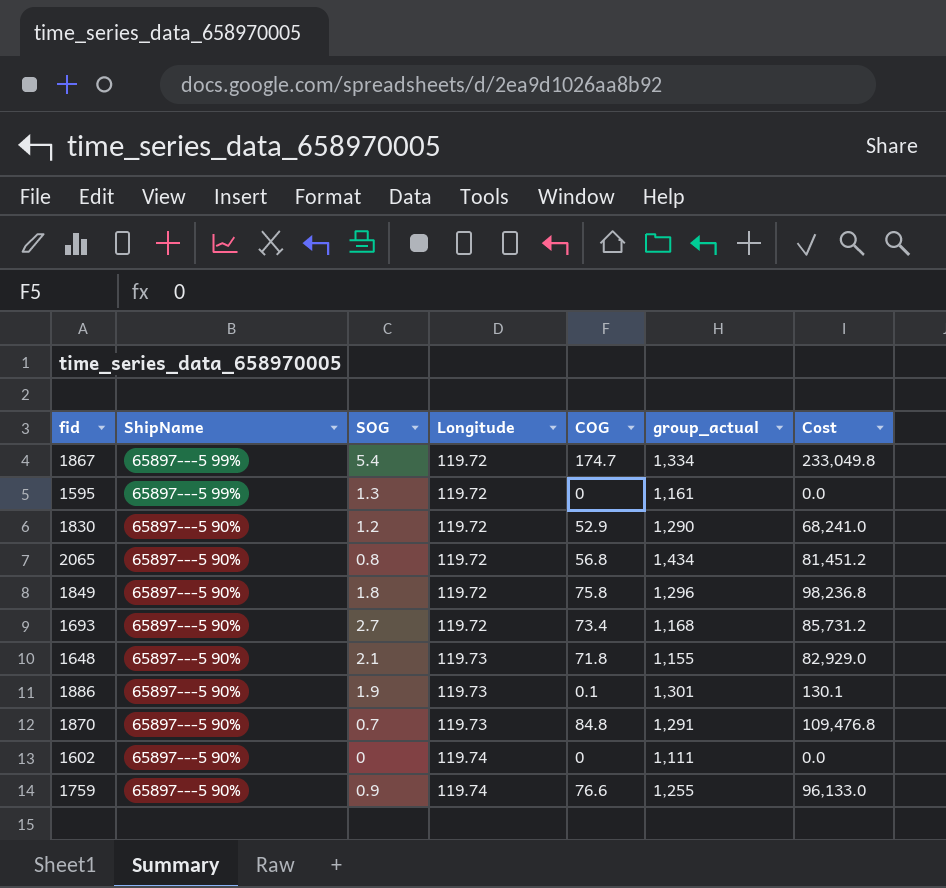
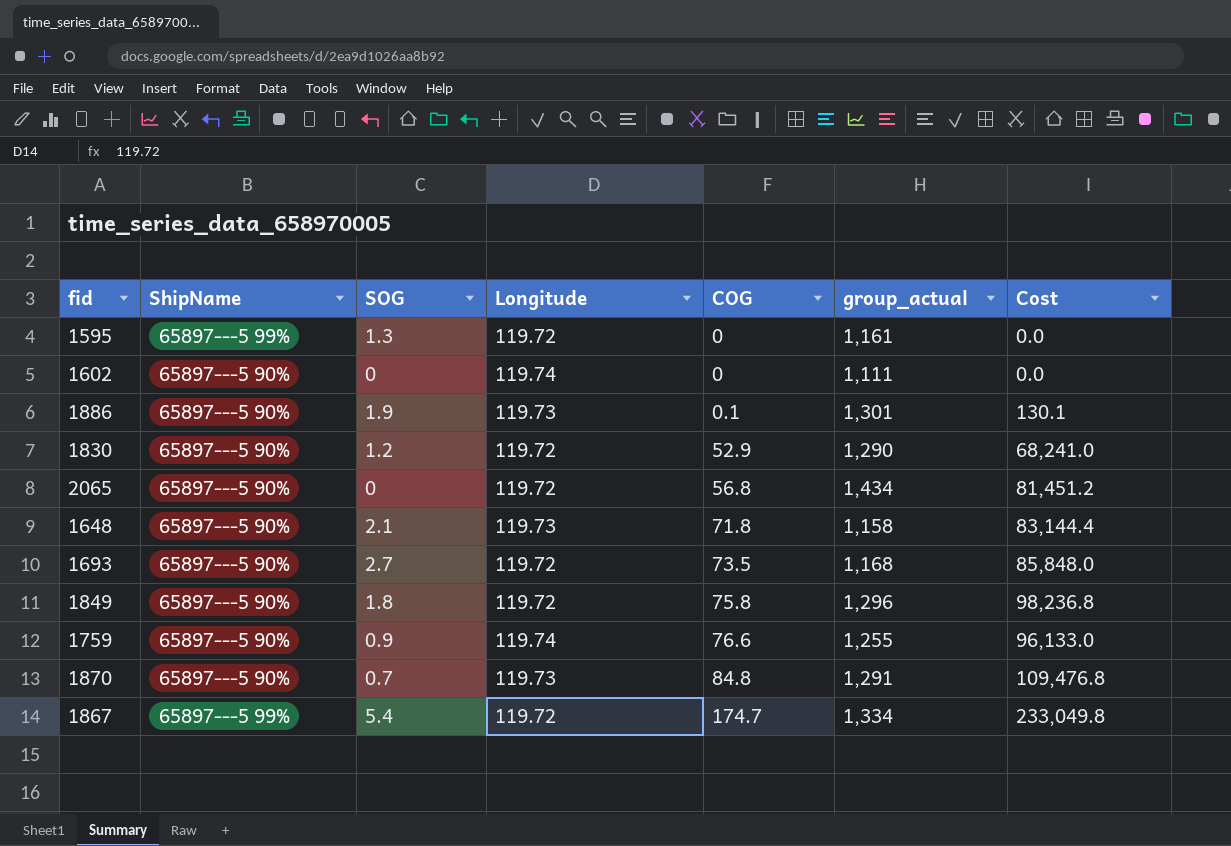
row order: ShipName descending -> COG ascending
2065 | SOG: 0.8 -> 0
1648 | group_actual: 1,155 -> 1,158
1648 | Cost: 82,929.0 -> 83,144.4
1693 | COG: 73.4 -> 73.5
1693 | Cost: 85,731.2 -> 85,848.0

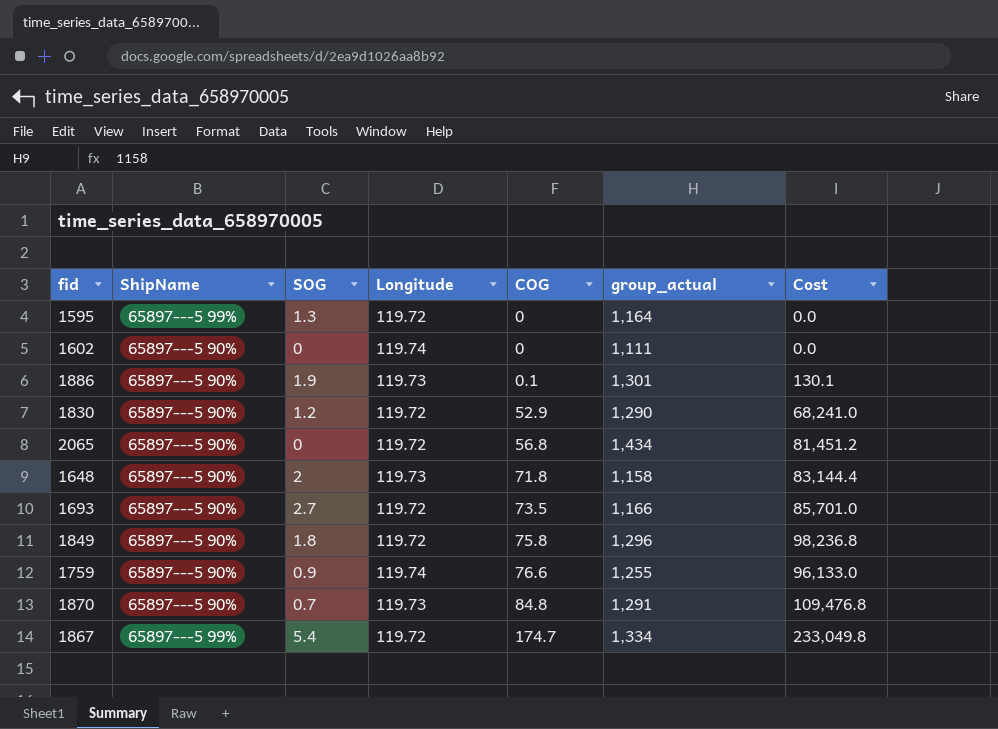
1595 | group_actual: 1,161 -> 1,164
1648 | SOG: 2.1 -> 2
1693 | group_actual: 1,168 -> 1,166
1693 | Cost: 85,848.0 -> 85,701.0

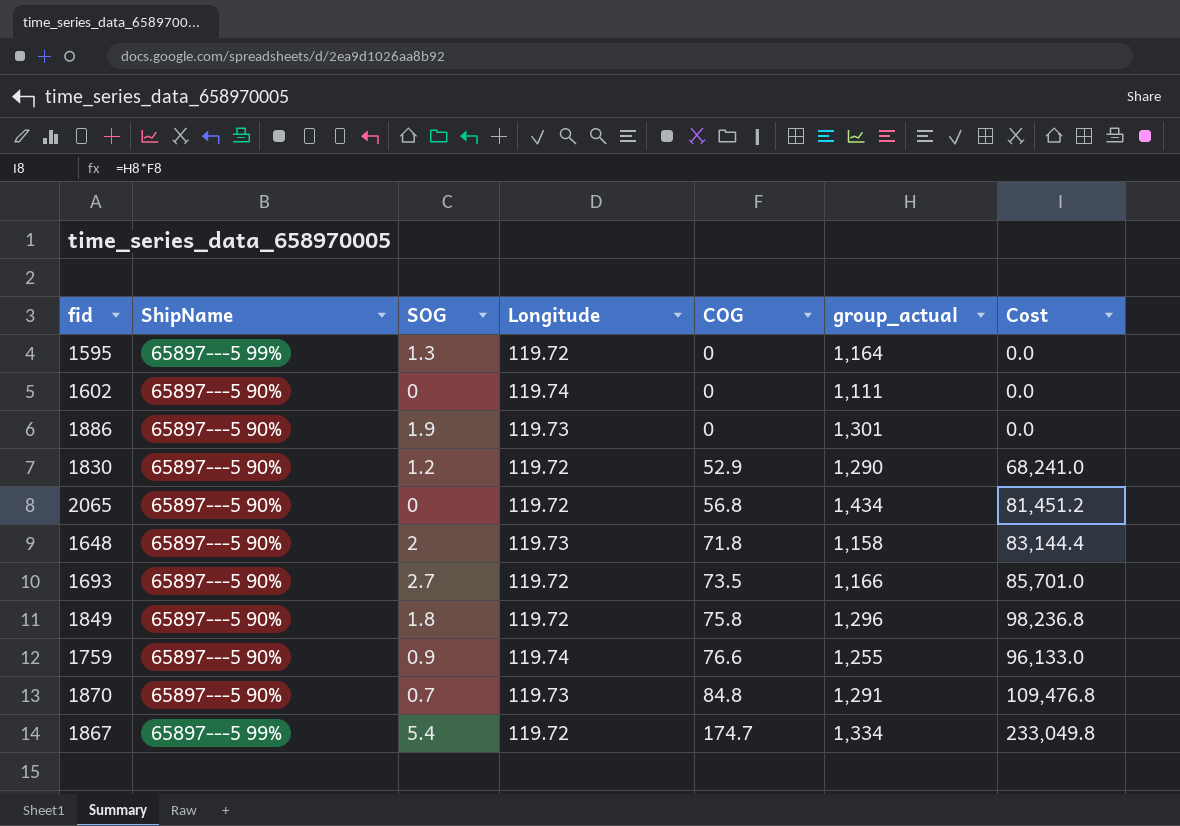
1886 | COG: 0.1 -> 0
1886 | Cost: 130.1 -> 0.0

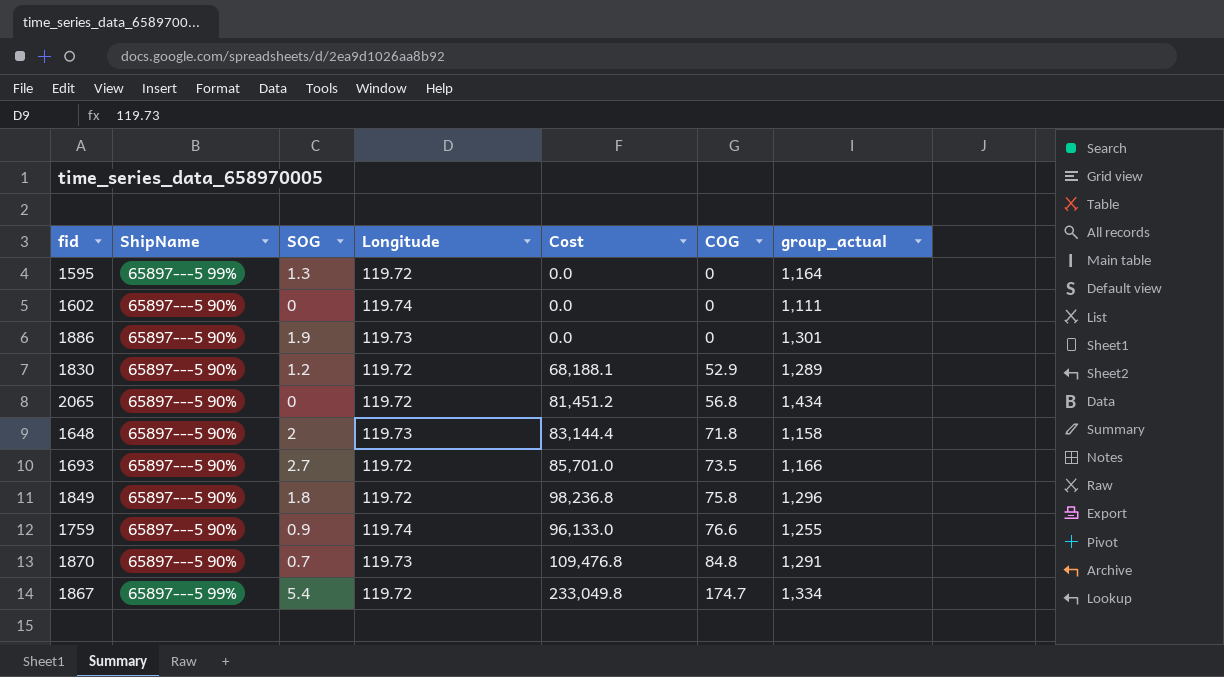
column Cost | position: 7 -> 5
1830 | Cost: 68,241.0 -> 68,188.1
1830 | group_actual: 1,290 -> 1,289

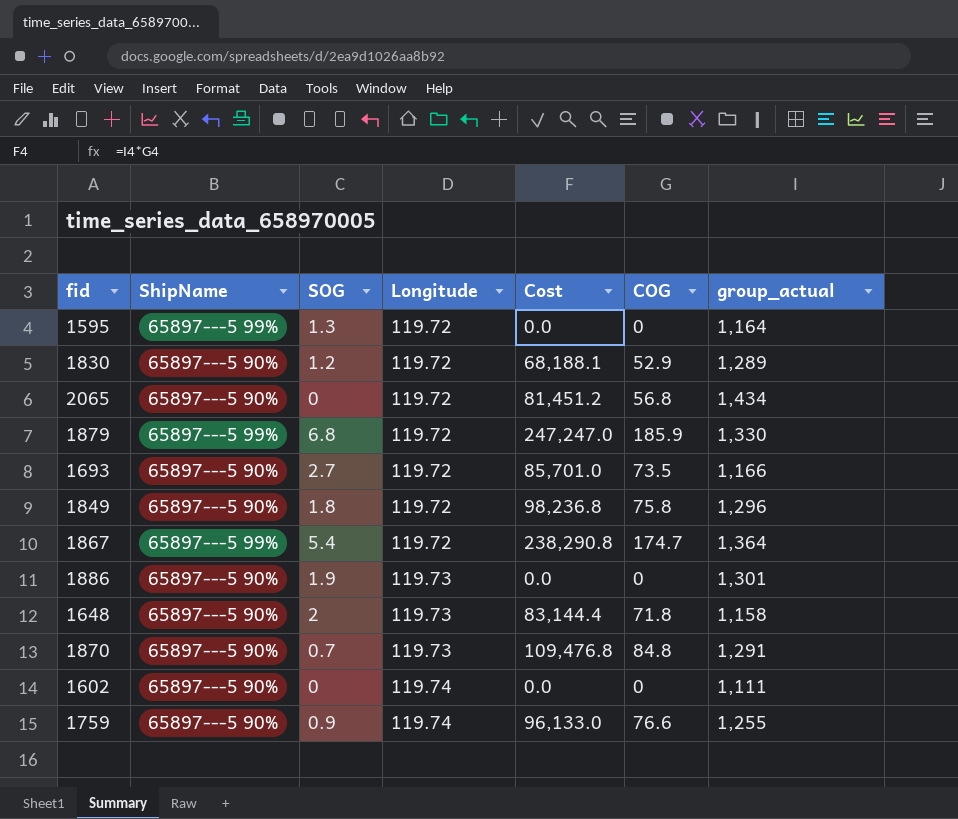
row order: COG ascending -> Longitude ascending
row 1879: none -> 65897---5 99% | 6.8 | 119.72 | 247,247.0 | 185.9 | 1,330
1867 | Cost: 233,049.8 -> 238,290.8
1867 | group_actual: 1,334 -> 1,364

